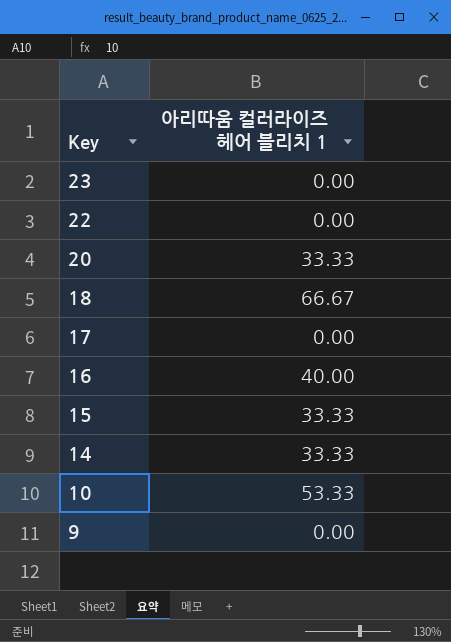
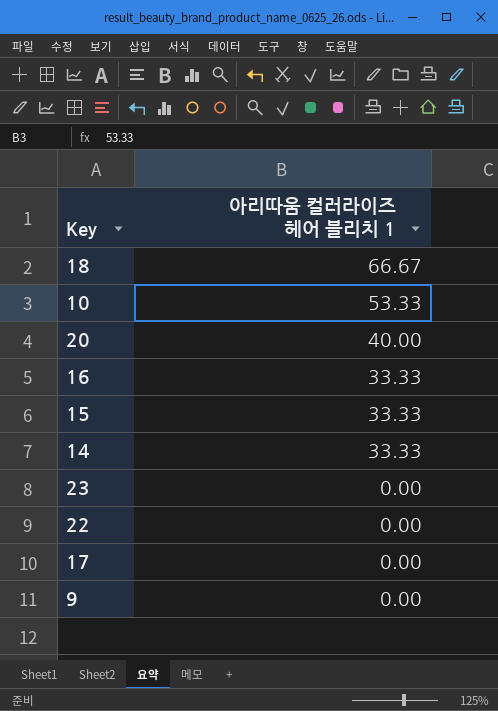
row order: Key descending -> 아리따움 컬러라이즈 헤어 블리치 1 descending
20 | 아리따움 컬러라이즈 헤어 블리치 1: 33.33 -> 40.00
16 | 아리따움 컬러라이즈 헤어 블리치 1: 40.00 -> 33.33

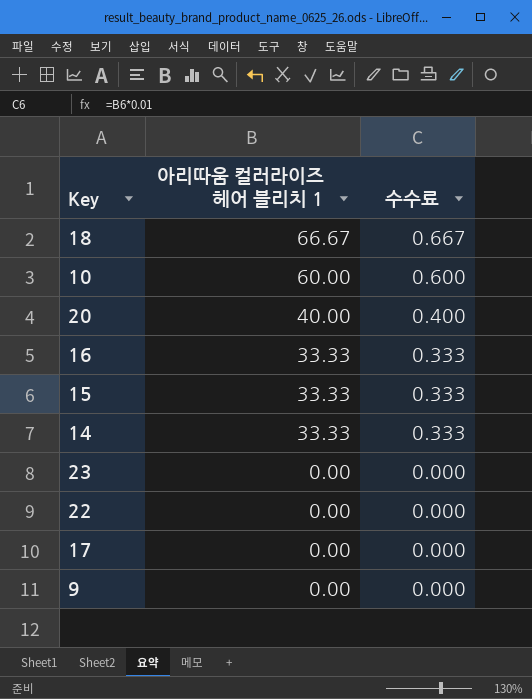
column 수수료 | formula: none -> [아리따움 컬러라이즈 헤어 블리치 1] * 0.01
10 | 아리따움 컬러라이즈 헤어 블리치 1: 53.33 -> 60.00

